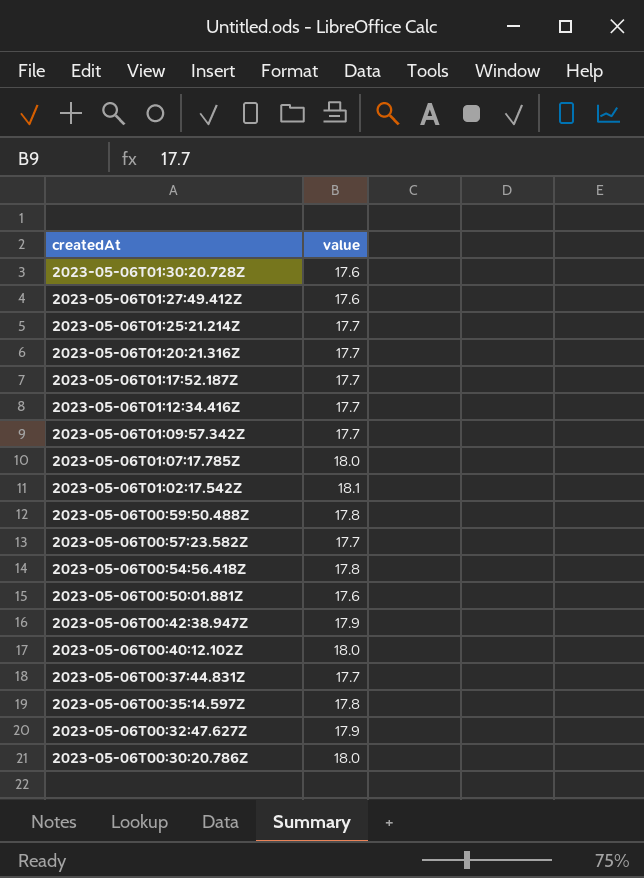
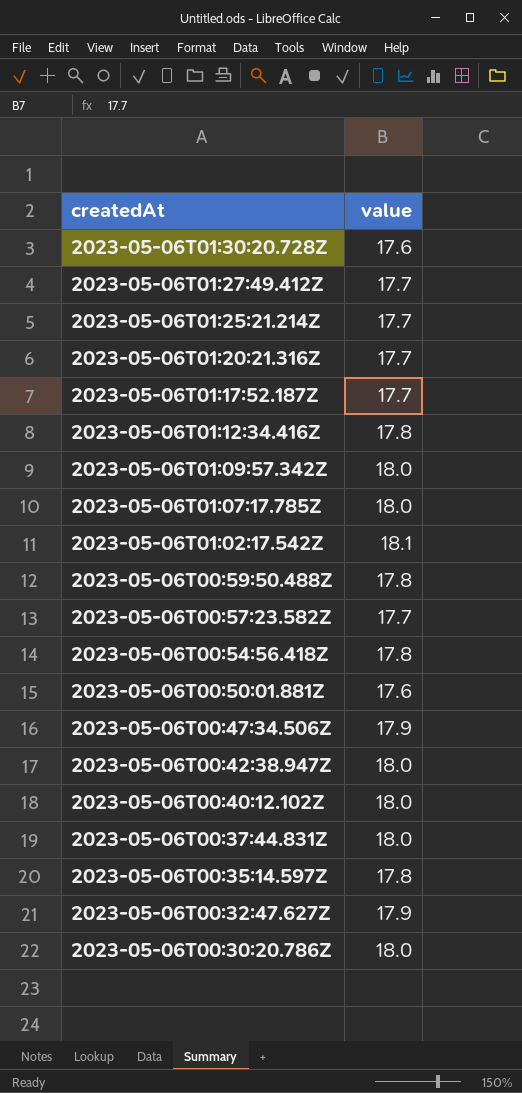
2023-05-06T01:27:49.412Z | value: 17.6 -> 17.7
2023-05-06T01:12:34.416Z | value: 17.7 -> 17.8
2023-05-06T01:09:57.342Z | value: 17.7 -> 18.0
row 2023-05-06T00:47:34.506Z: none -> 17.9
2023-05-06T00:42:38.947Z | value: 17.9 -> 18.0
2023-05-06T00:37:44.831Z | value: 17.7 -> 18.0

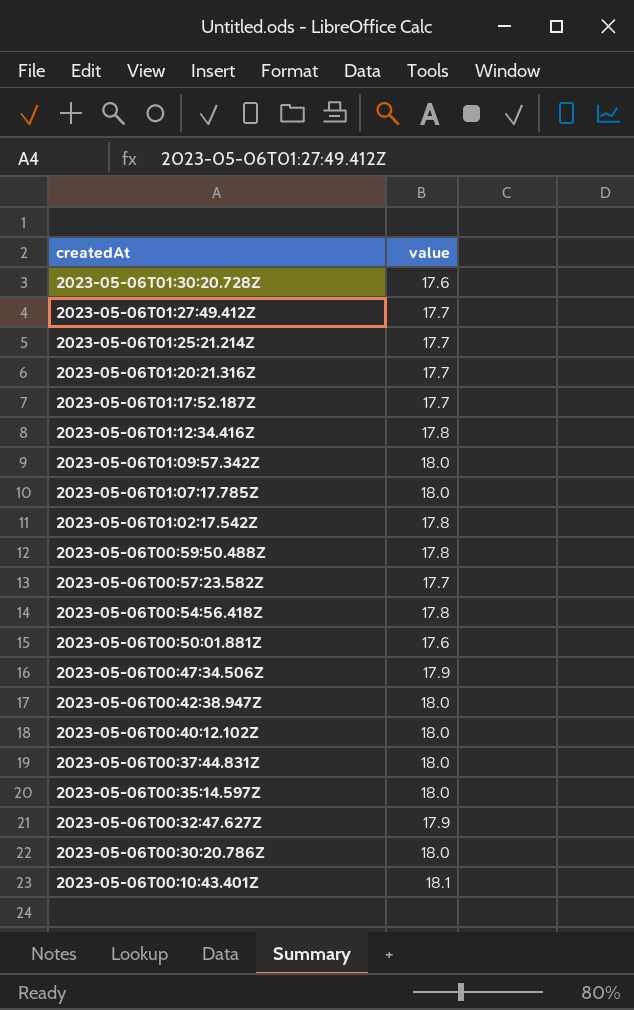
2023-05-06T01:02:17.542Z | value: 18.1 -> 17.8
2023-05-06T00:35:14.597Z | value: 17.8 -> 18.0
row 2023-05-06T00:10:43.401Z: none -> 18.1

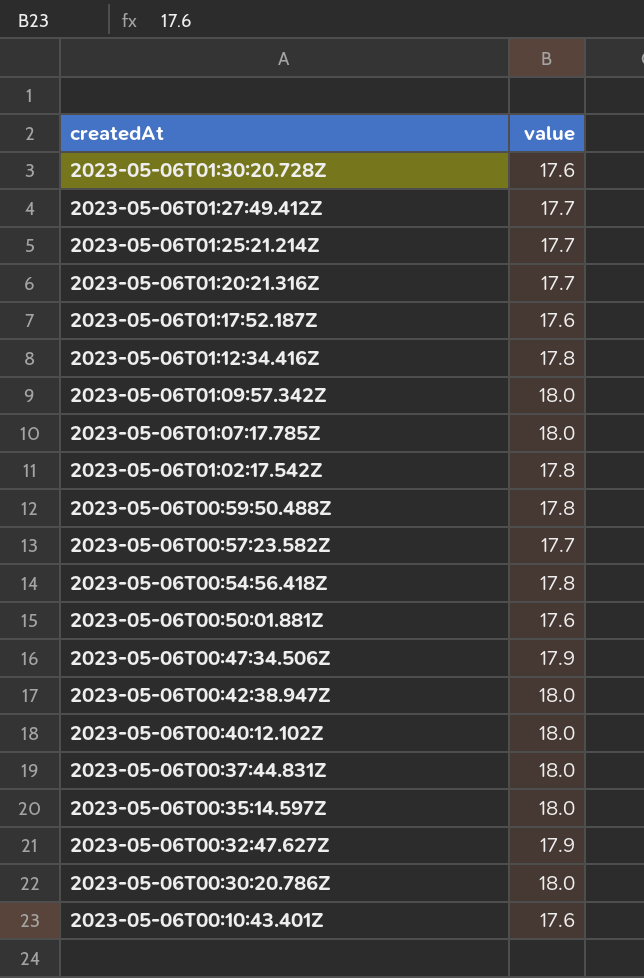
2023-05-06T01:17:52.187Z | value: 17.7 -> 17.6
2023-05-06T00:10:43.401Z | value: 18.1 -> 17.6

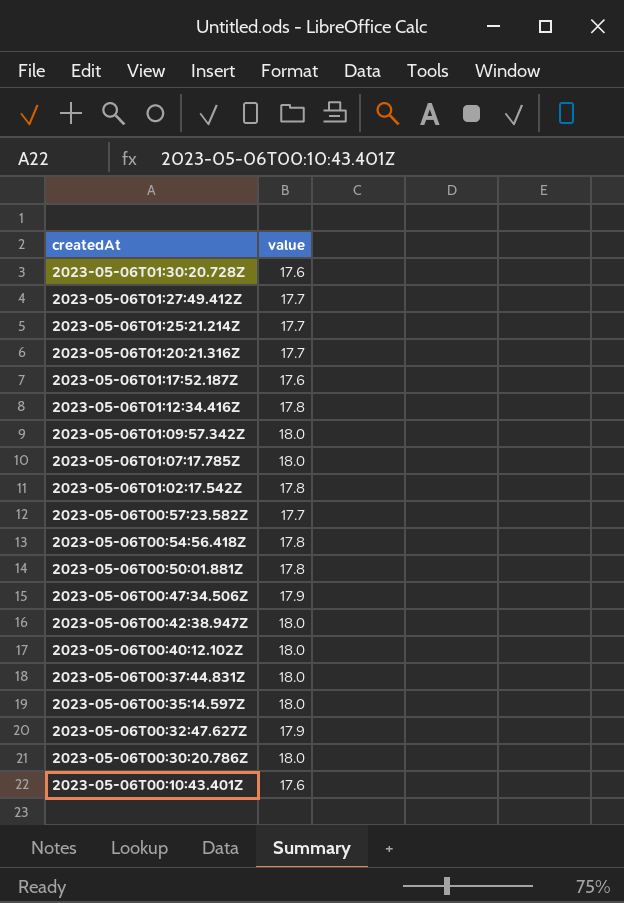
row 2023-05-06T00:59:50.488Z: 17.8 -> none
2023-05-06T00:50:01.881Z | value: 17.6 -> 17.8

